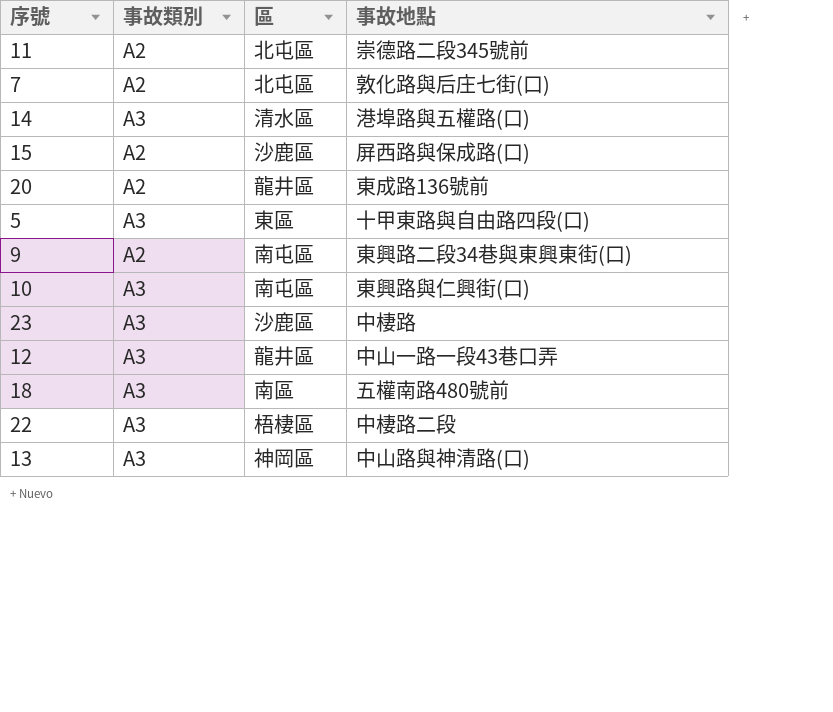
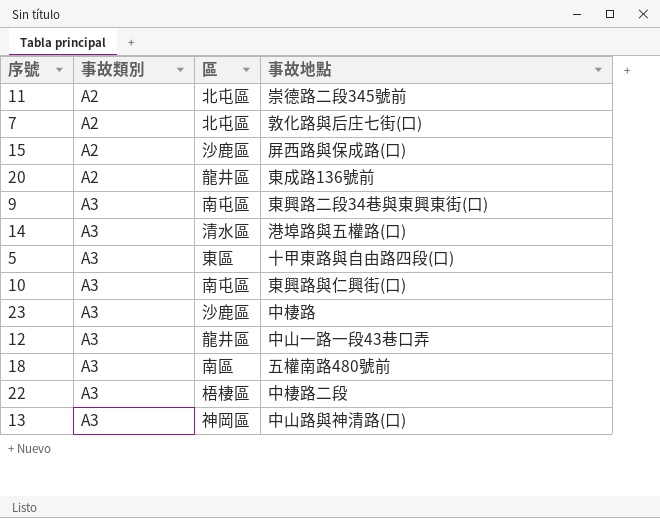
row order: none -> 事故類別 ascending
9 | 事故類別: A2 -> A3

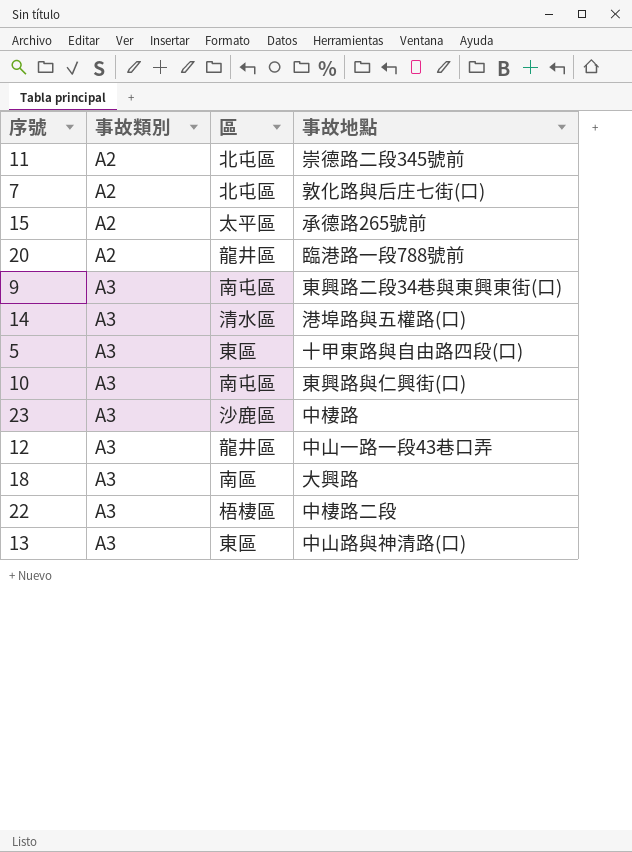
15 | 區: 沙鹿區 -> 太平區
15 | 事故地點: 屏西路與保成路(口) -> 承德路265號前
20 | 事故地點: 東成路136號前 -> 臨港路一段788號前
18 | 事故地點: 五權南路480號前 -> 大興路
13 | 區: 神岡區 -> 東區

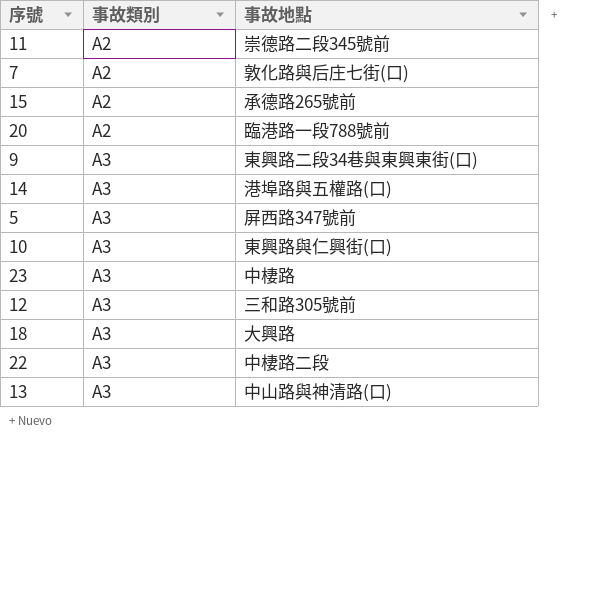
column 區 | position: 3 -> none
5 | 事故地點: 十甲東路與自由路四段(口) -> 屏西路347號前
12 | 事故地點: 中山一路一段43巷口弄 -> 三和路305號前

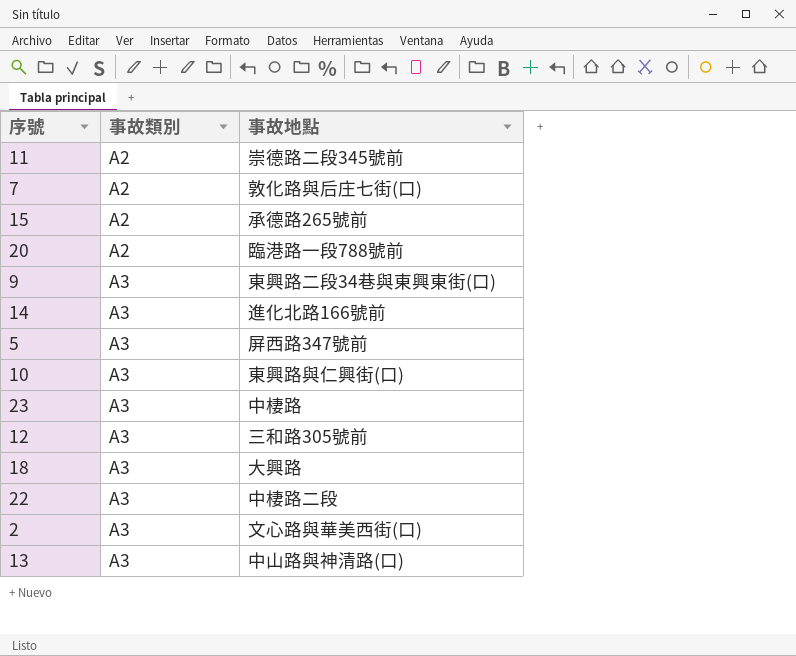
14 | 事故地點: 港埠路與五權路(口) -> 進化北路166號前
row 2: none -> A3 | 文心路與華美西街(口)

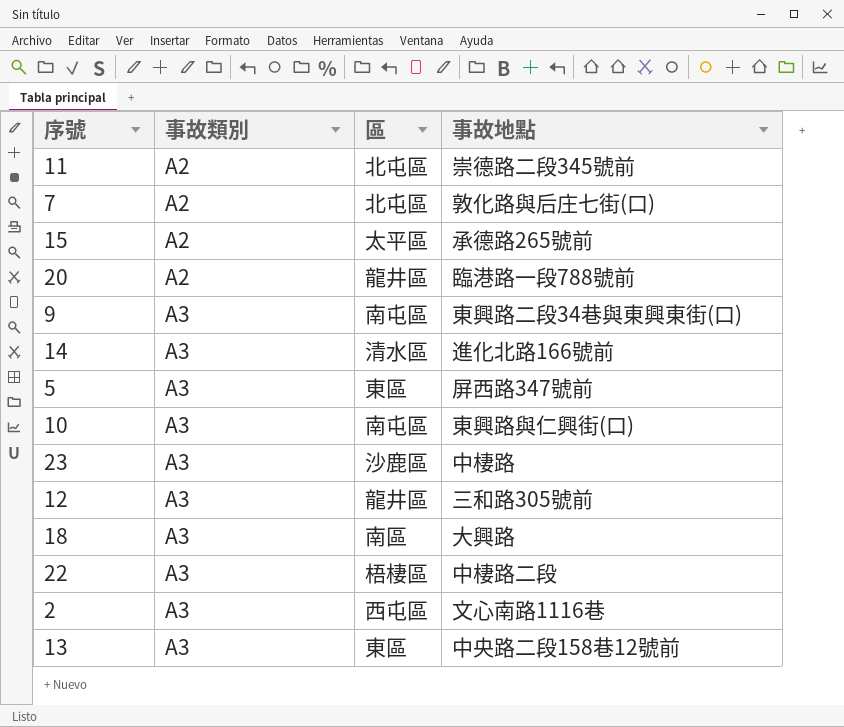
column 區 | position: none -> 3
2 | 事故地點: 文心路與華美西街(口) -> 文心南路1116巷
13 | 事故地點: 中山路與神清路(口) -> 中央路二段158巷12號前

